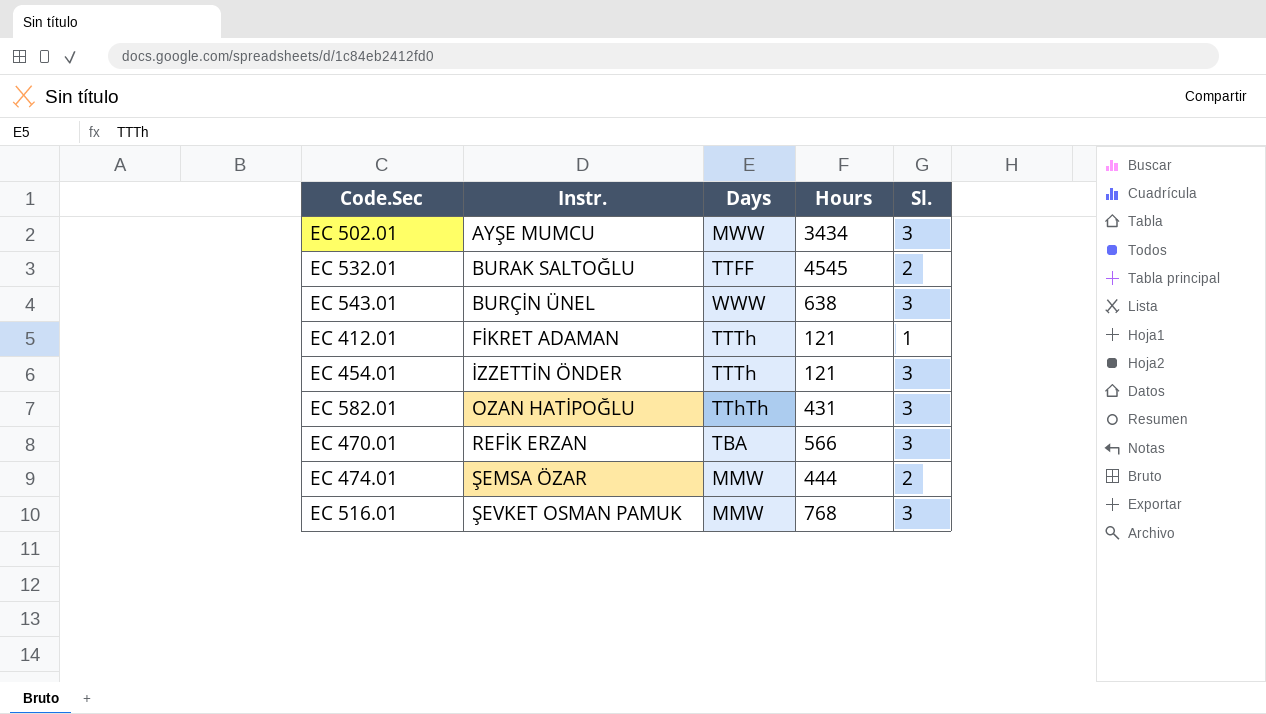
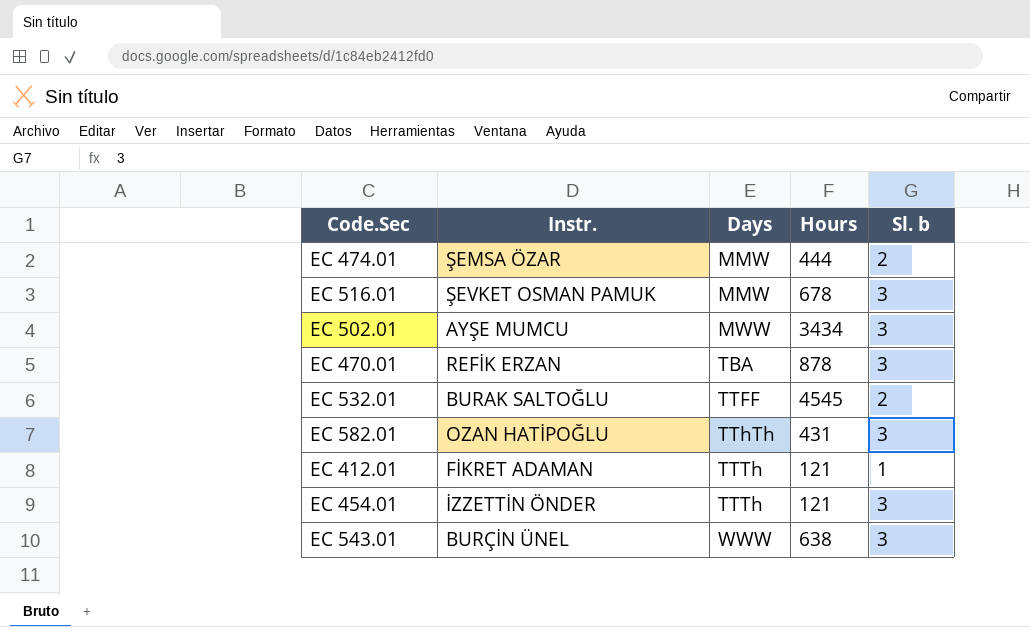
row order: Instr. ascending -> Days ascending
column name: Sl. -> Sl. b
EC 516.01 | Hours: 768 -> 678
EC 470.01 | Hours: 566 -> 878

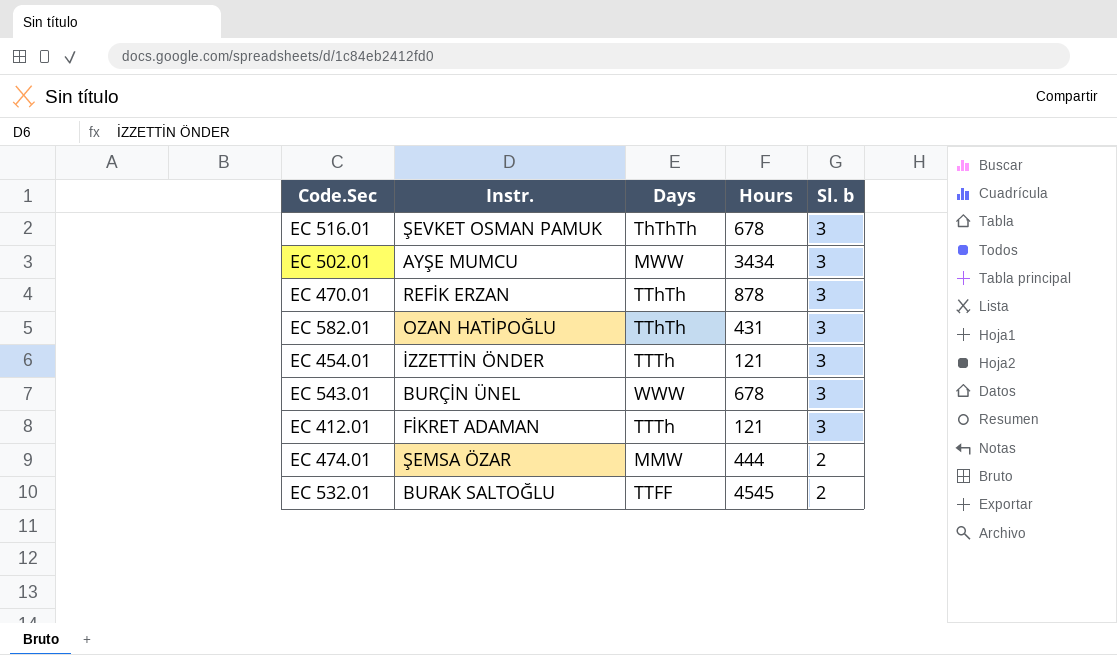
row order: Days ascending -> Sl. b descending
EC 516.01 | Days: MMW -> ThThTh
EC 470.01 | Days: TBA -> TThTh
EC 543.01 | Hours: 638 -> 678
EC 412.01 | Sl. b: 1 -> 3

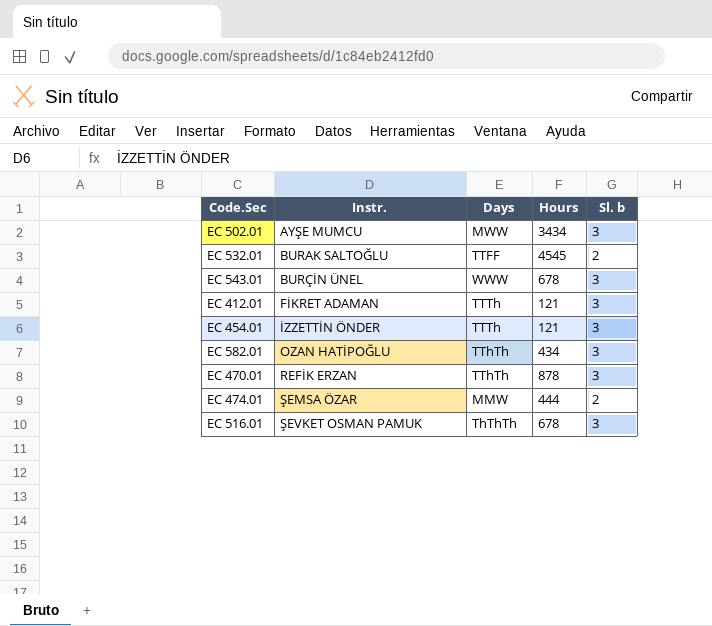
row order: Sl. b descending -> Instr. ascending
EC 582.01 | Hours: 431 -> 434

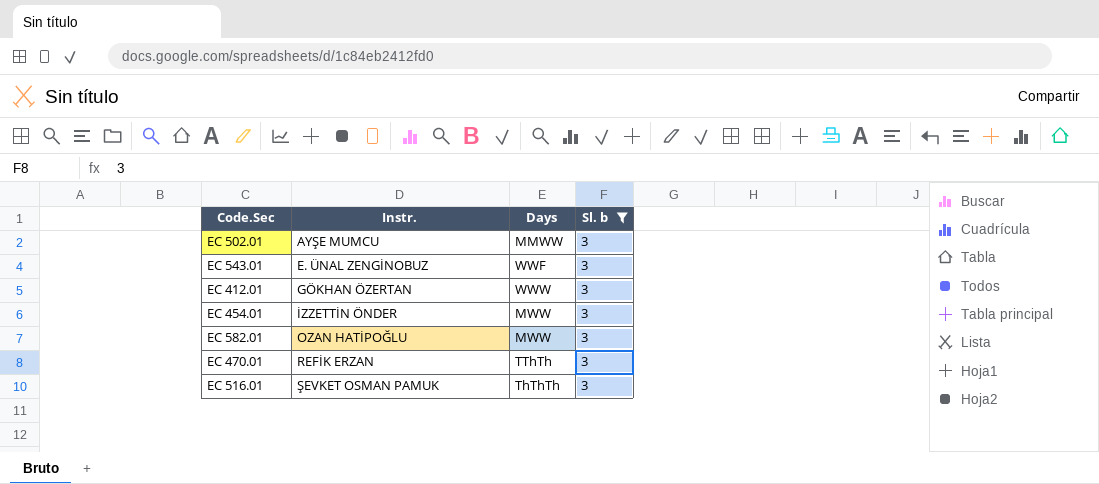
filter: none -> Sl. b = 3
column Hours | position: 4 -> none
EC 502.01 | Days: MWW -> MMWW
EC 543.01 | Instr.: BURÇİN ÜNEL -> E. ÜNAL ZENGİNOBUZ
EC 543.01 | Days: WWW -> WWF
EC 412.01 | Instr.: FİKRET ADAMAN -> GÖKHAN ÖZERTAN
EC 412.01 | Days: TTTh -> WWW
EC 454.01 | Days: TTTh -> MWW
EC 582.01 | Days: TThTh -> MWW

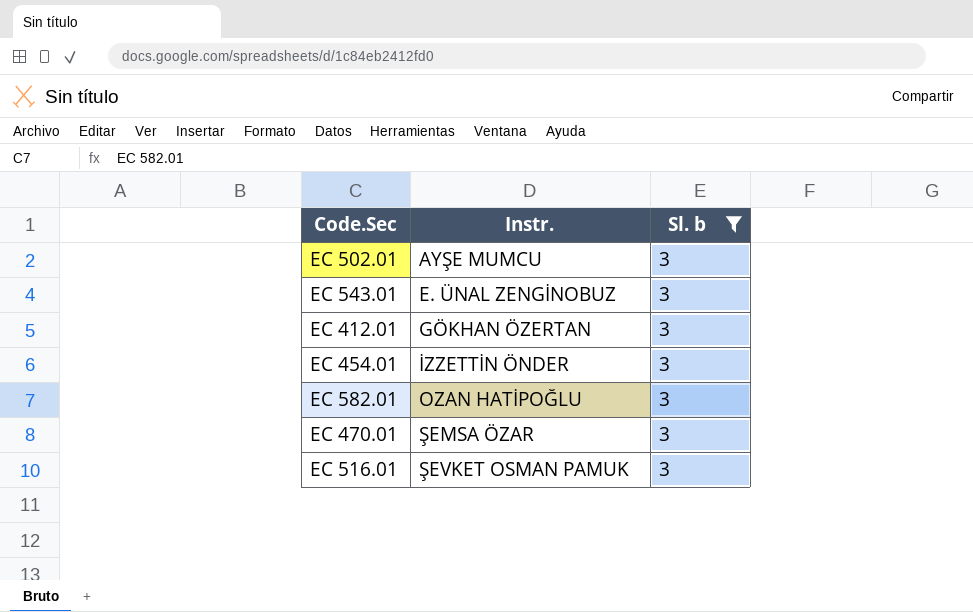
column Days | position: 3 -> none
EC 470.01 | Instr.: REFİK ERZAN -> ŞEMSA ÖZAR

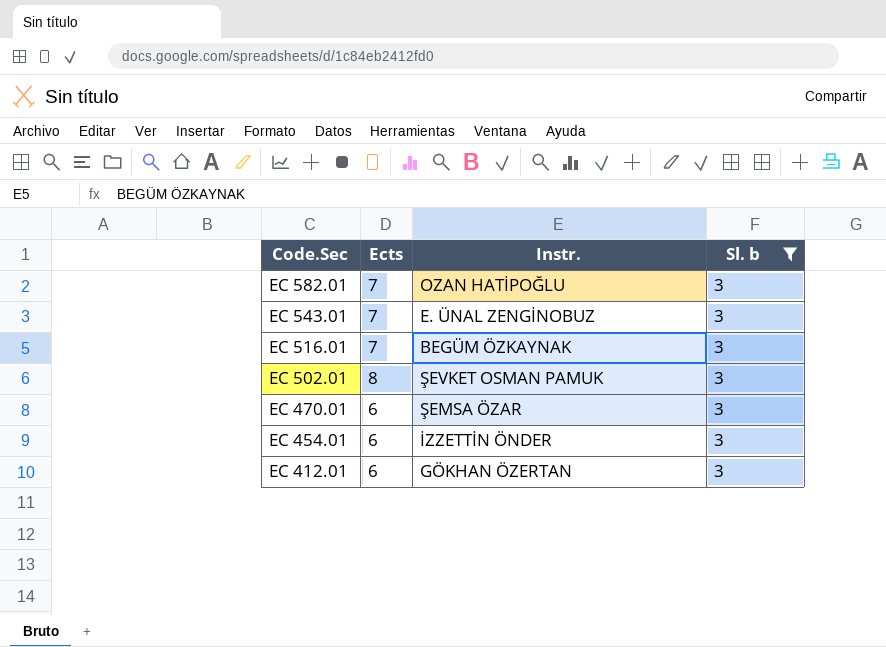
row order: Instr. ascending -> Code.Sec descending
column Ects | position: none -> 2
EC 516.01 | Instr.: ŞEVKET OSMAN PAMUK -> BEGÜM ÖZKAYNAK
EC 502.01 | Instr.: AYŞE MUMCU -> ŞEVKET OSMAN PAMUK

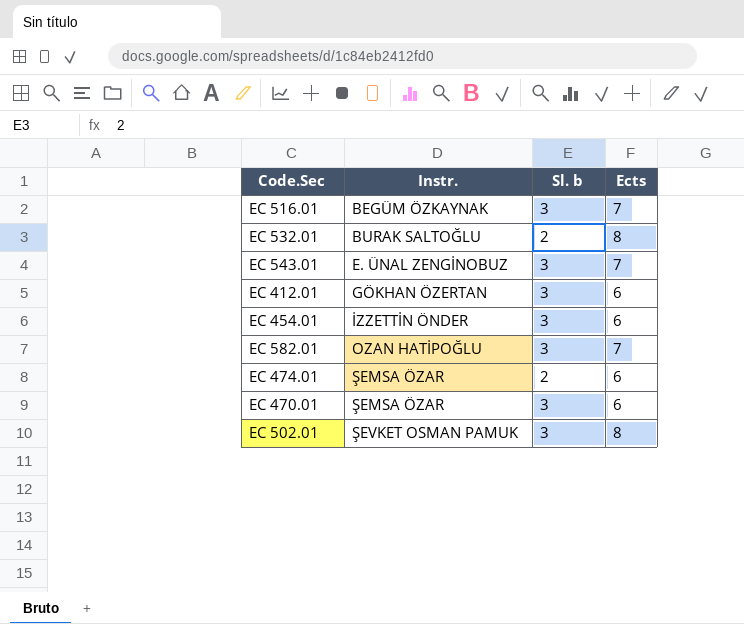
filter: Sl. b = 3 -> none
row order: Code.Sec descending -> Instr. ascending
column Ects | position: 2 -> 4

